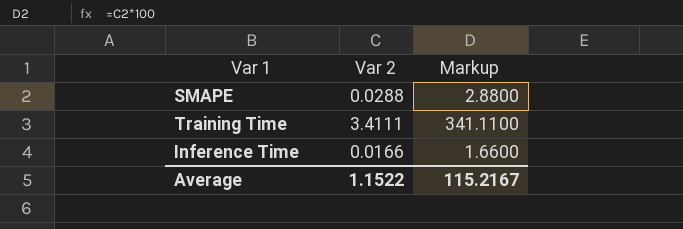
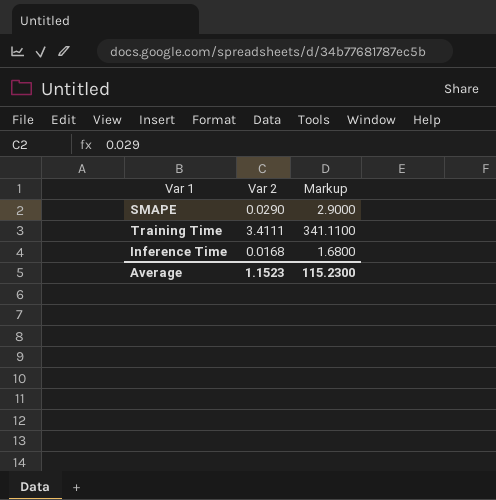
SMAPE | Var 2: 0.0288 -> 0.0290
SMAPE | Markup: 2.8800 -> 2.9000
Inference Time | Var 2: 0.0166 -> 0.0168
Inference Time | Markup: 1.6600 -> 1.6800
Average | Var 2: 1.1522 -> 1.1523
Average | Markup: 115.2167 -> 115.2300

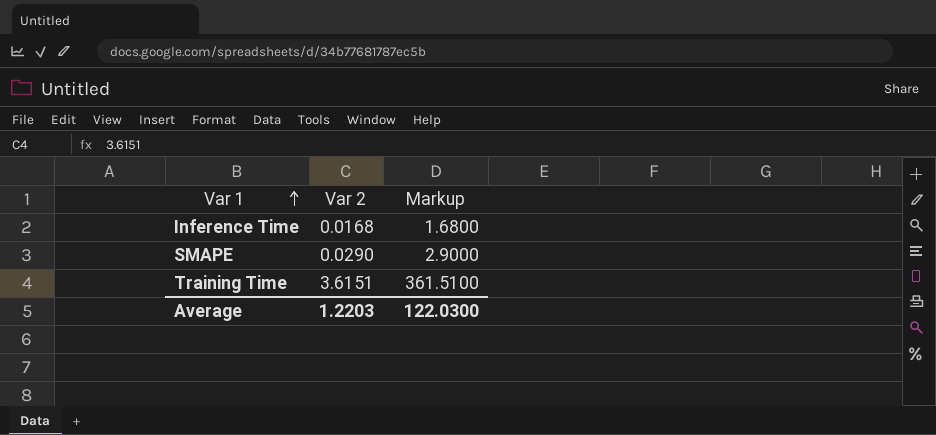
row order: none -> Var 1 ascending
Training Time | Var 2: 3.4111 -> 3.6151
Training Time | Markup: 341.1100 -> 361.5100
Average | Var 2: 1.1523 -> 1.2203
Average | Markup: 115.2300 -> 122.0300

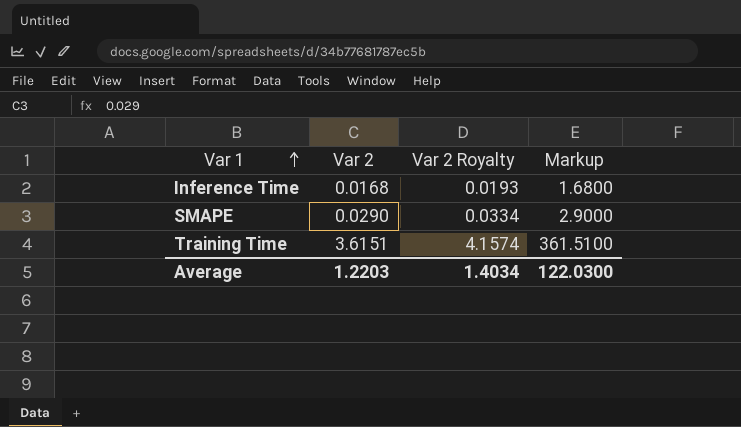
column Var 2 Royalty | formula: none -> [Var 2] * 1.15

